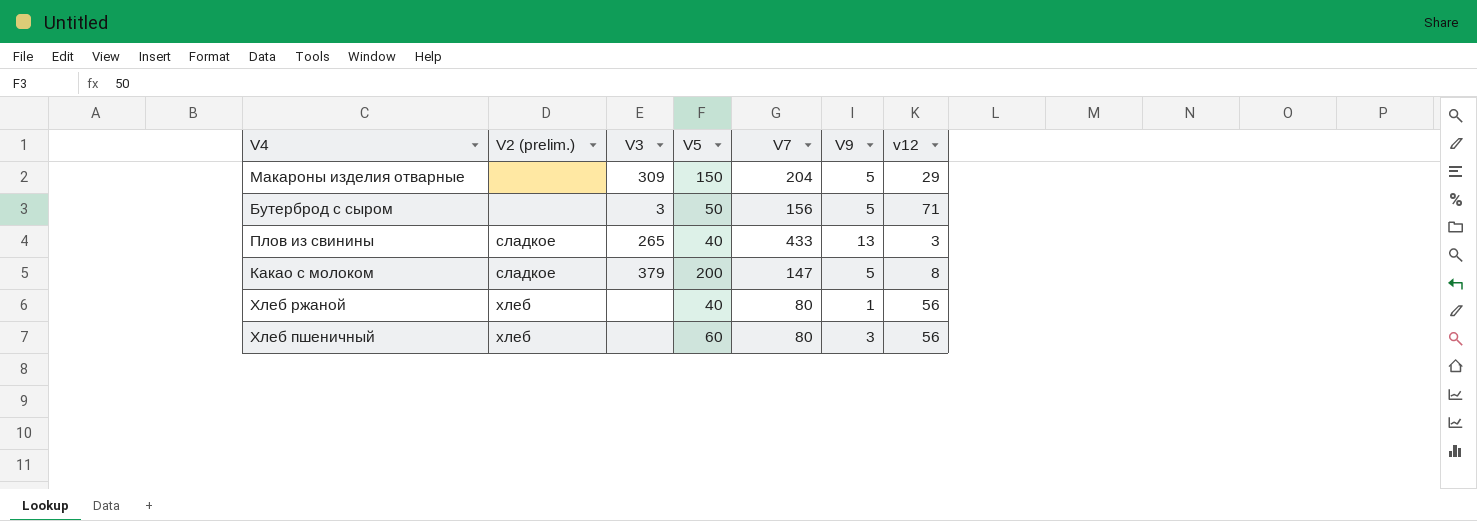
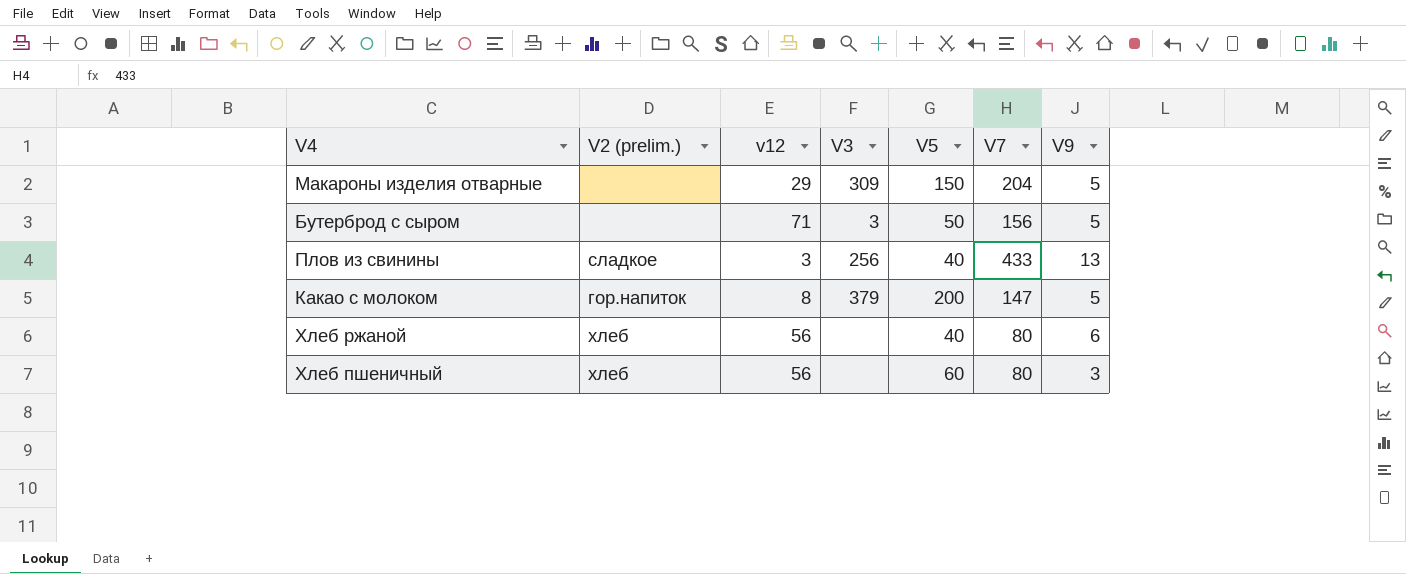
column v12 | position: 7 -> 3
Плов из свинины | V3: 265 -> 256
Какао с молоком | V2 (prelim.): сладкое -> гор.напиток
Хлеб ржаной | V9: 1 -> 6

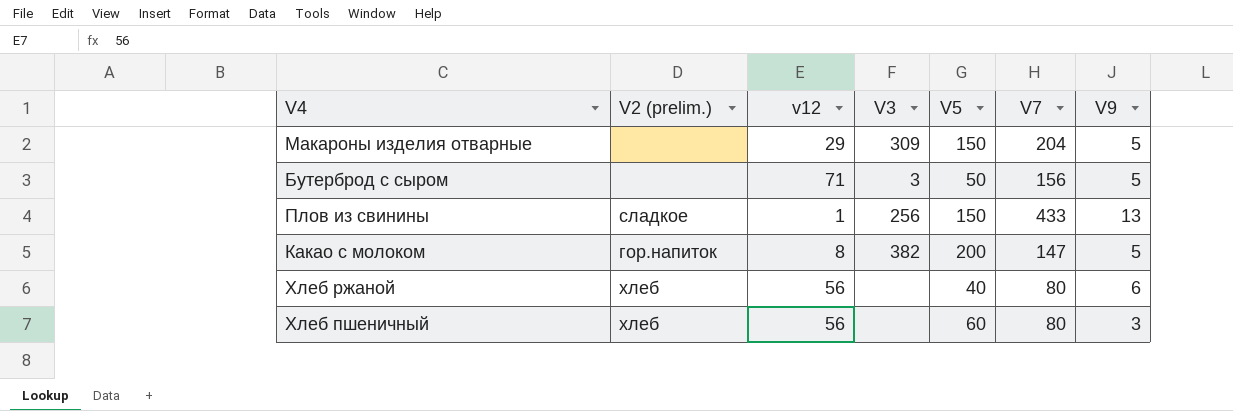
Плов из свинины | v12: 3 -> 1
Плов из свинины | V5: 40 -> 150
Какао с молоком | V3: 379 -> 382

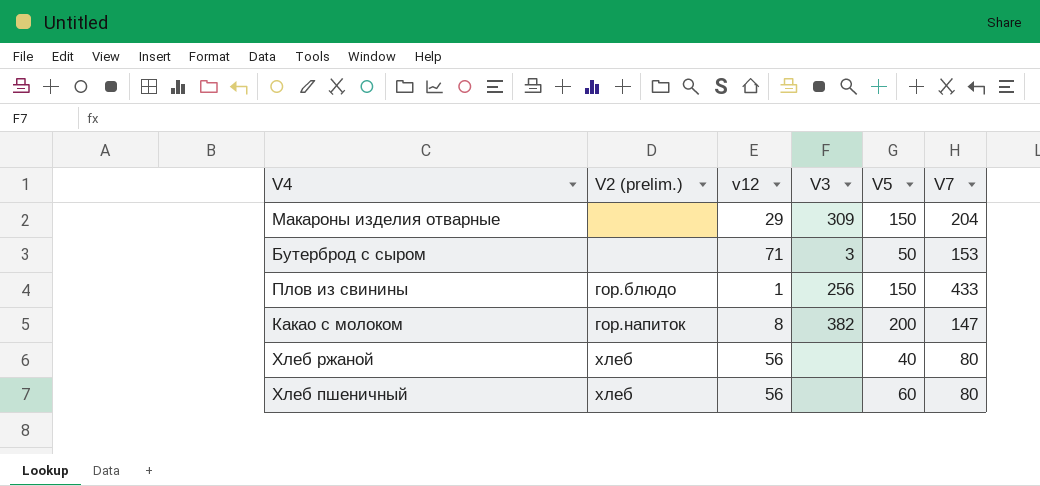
column V9 | position: 7 -> none
Бутерброд с сыром | V7: 156 -> 153
Плов из свинины | V2 (prelim.): сладкое -> гор.блюдо

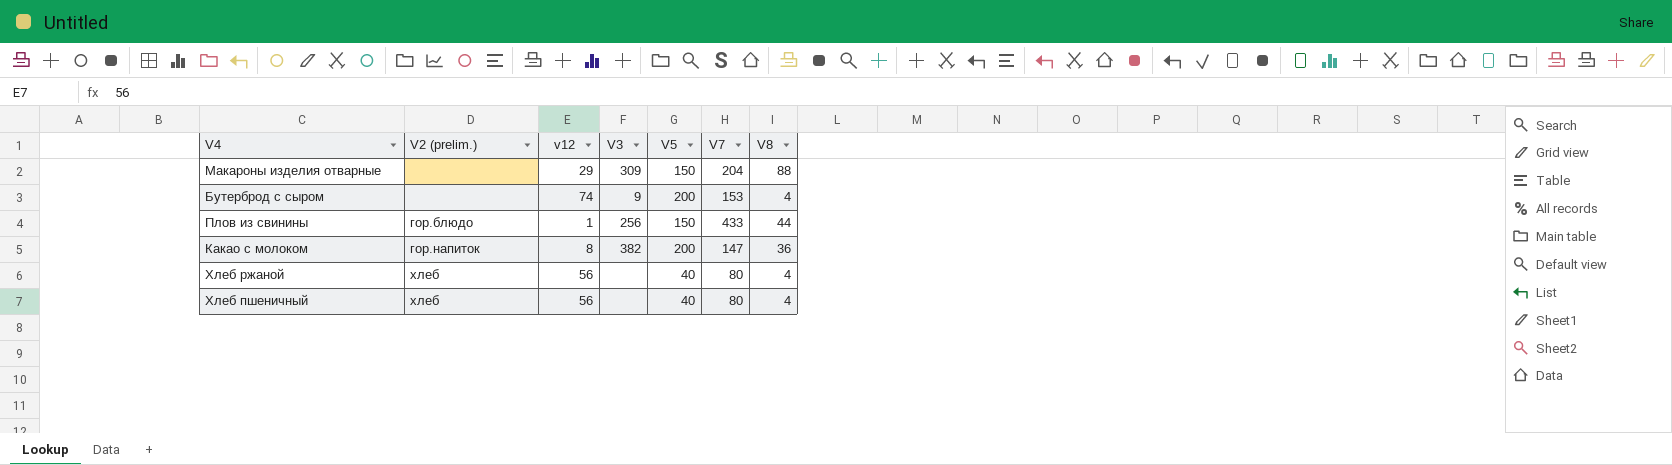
column V8 | position: none -> 7
Бутерброд с сыром | v12: 71 -> 74
Бутерброд с сыром | V3: 3 -> 9
Бутерброд с сыром | V5: 50 -> 200
Хлеб пшеничный | V5: 60 -> 40

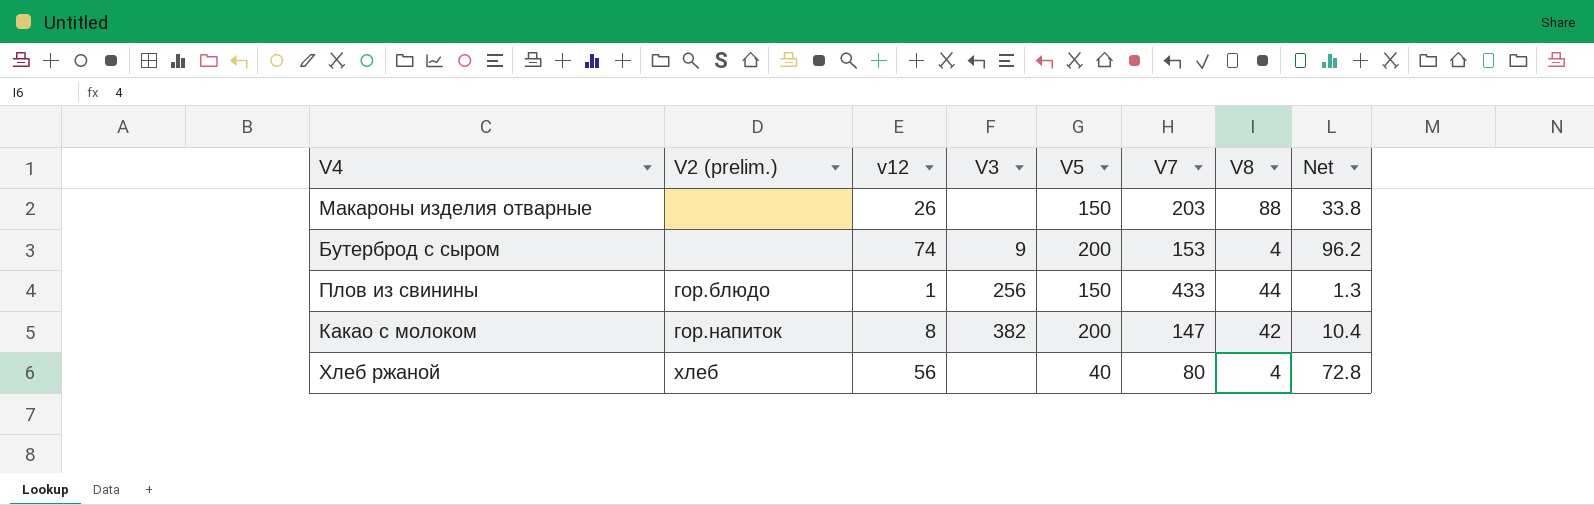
column Net | formula: none -> [v12] * 1.3
row Хлеб пшеничный: хлеб | 56 | none | 40 | 80 | 4 -> none
Макароны изделия отварные | v12: 29 -> 26
Макароны изделия отварные | V3: 309 -> none
Макароны изделия отварные | V7: 204 -> 203
Какао с молоком | V8: 36 -> 42

